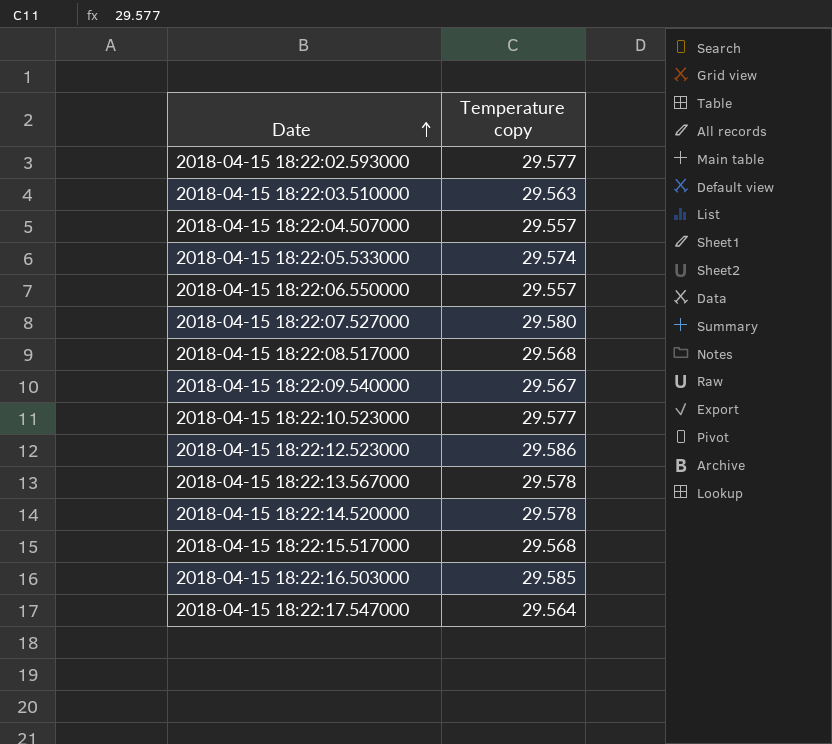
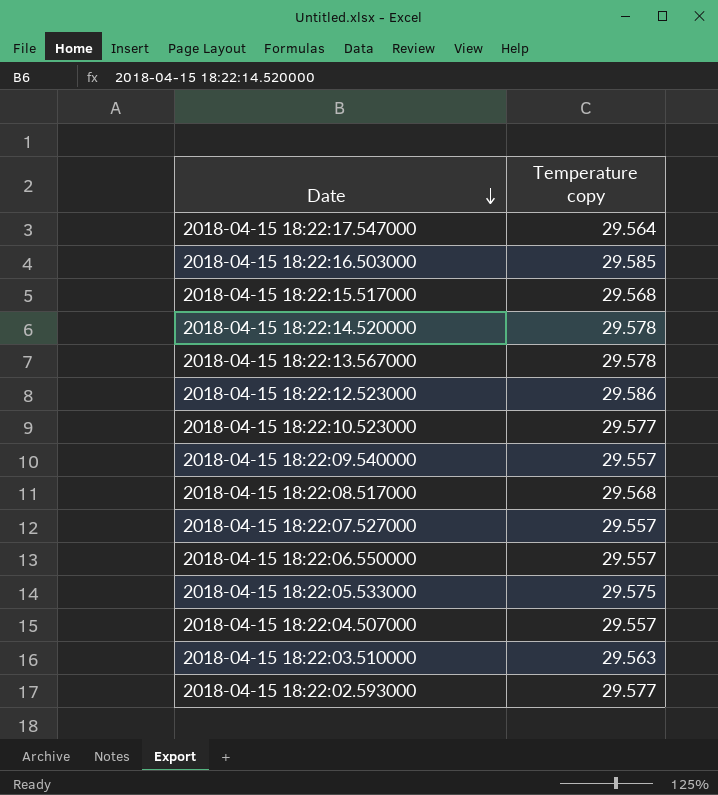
row order: Date ascending -> Date descending
2018-04-15 18:22:09.540000 | Temperature copy: 29.567 -> 29.557
2018-04-15 18:22:07.527000 | Temperature copy: 29.580 -> 29.557
2018-04-15 18:22:05.533000 | Temperature copy: 29.574 -> 29.575

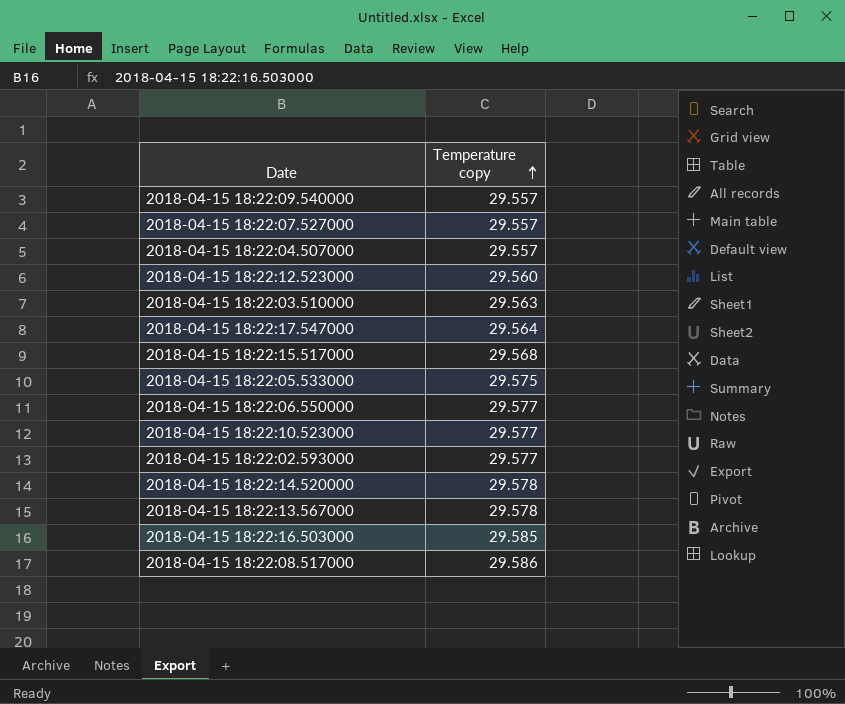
row order: Date descending -> Temperature copy ascending
2018-04-15 18:22:12.523000 | Temperature copy: 29.586 -> 29.560
2018-04-15 18:22:06.550000 | Temperature copy: 29.557 -> 29.577
2018-04-15 18:22:08.517000 | Temperature copy: 29.568 -> 29.586

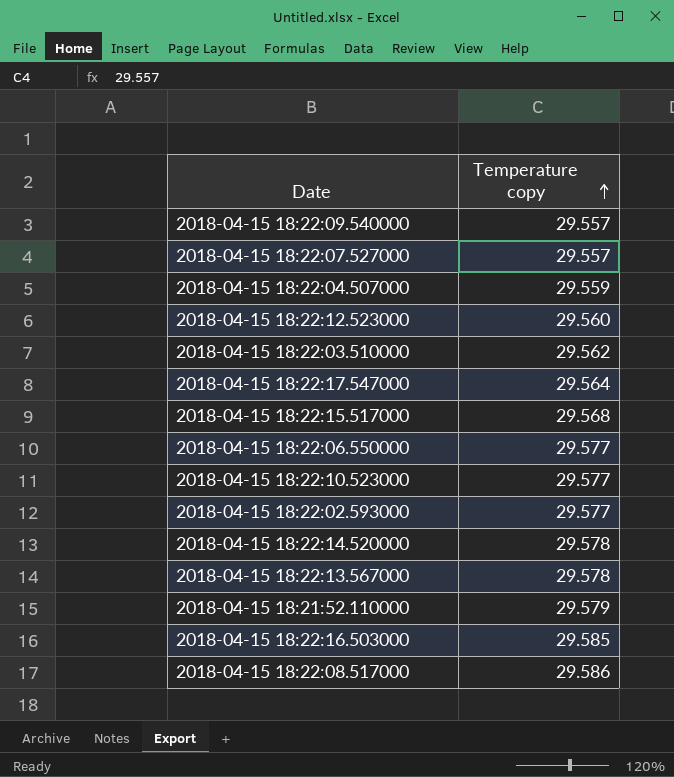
row 2018-04-15 18:22:05.533000: 29.575 -> none
2018-04-15 18:22:04.507000 | Temperature copy: 29.557 -> 29.559
2018-04-15 18:22:03.510000 | Temperature copy: 29.563 -> 29.562
row 2018-04-15 18:21:52.110000: none -> 29.579

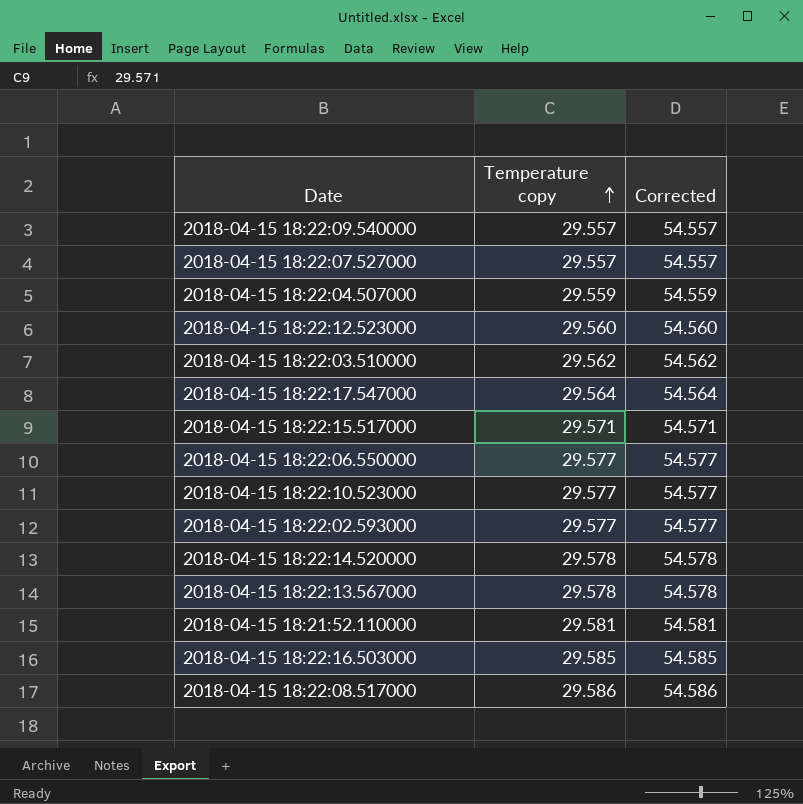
column Corrected | formula: none -> [Temperature copy] + 25
2018-04-15 18:22:15.517000 | Temperature copy: 29.568 -> 29.571
2018-04-15 18:21:52.110000 | Temperature copy: 29.579 -> 29.581

